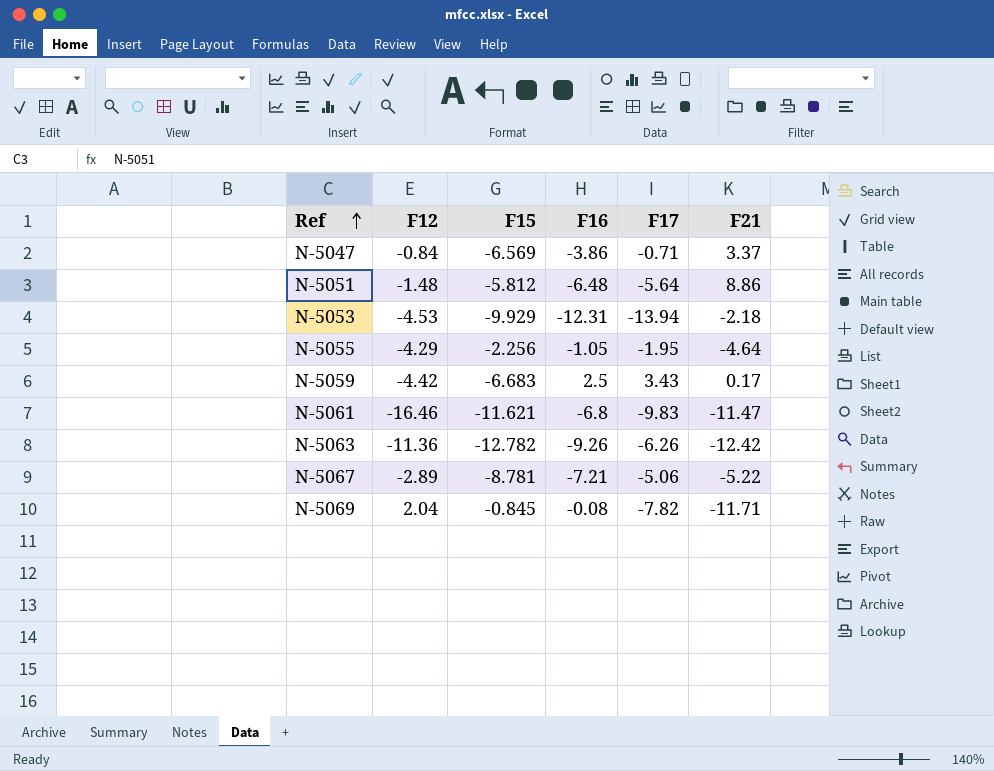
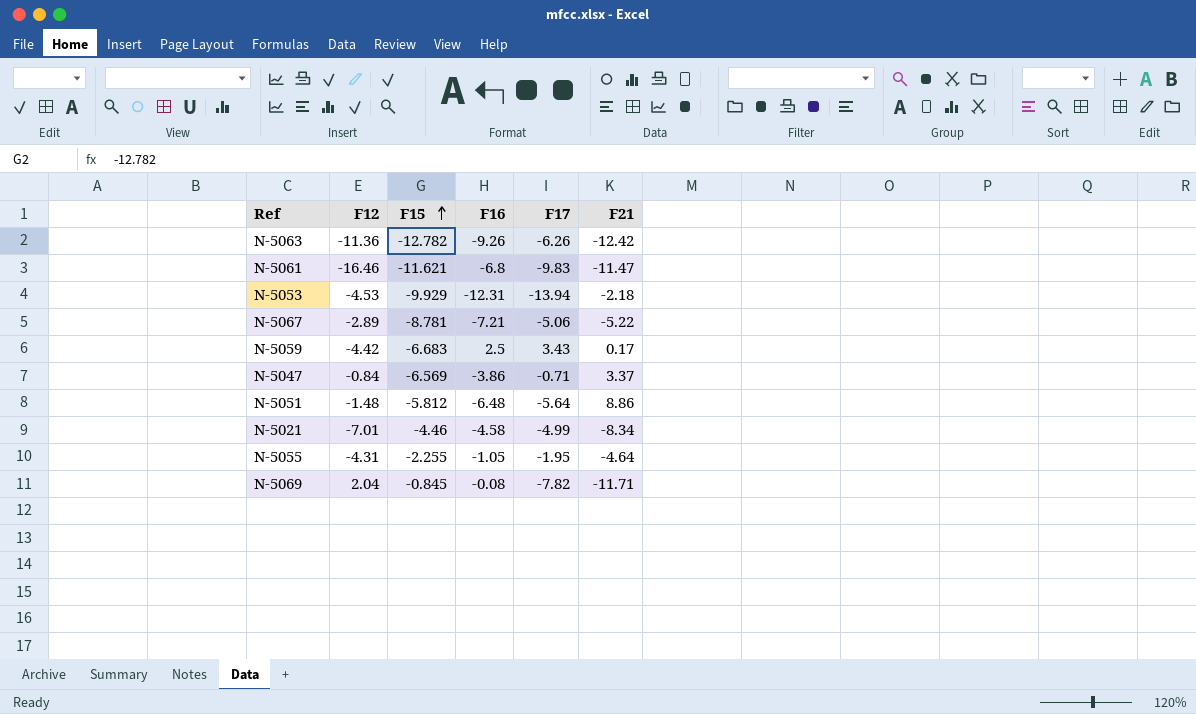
row order: Ref ascending -> F15 ascending
row N-5021: none -> -7.01 | -4.46 | -4.58 | -4.99 | -8.34
N-5055 | F12: -4.29 -> -4.31
N-5055 | F15: -2.256 -> -2.255

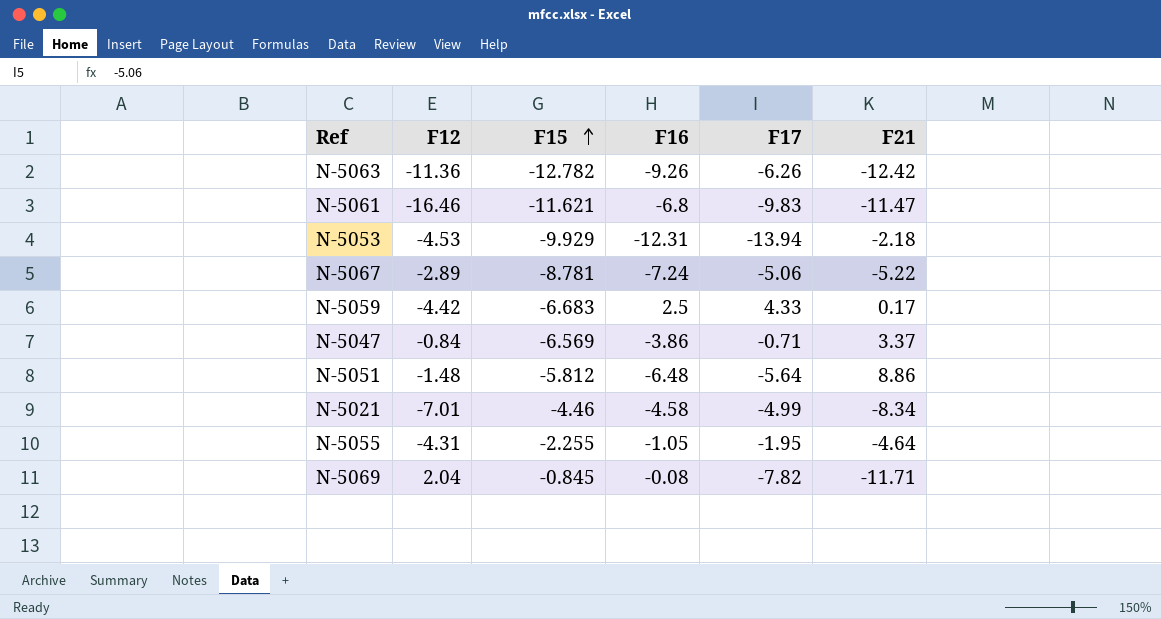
N-5067 | F16: -7.21 -> -7.24
N-5059 | F17: 3.43 -> 4.33

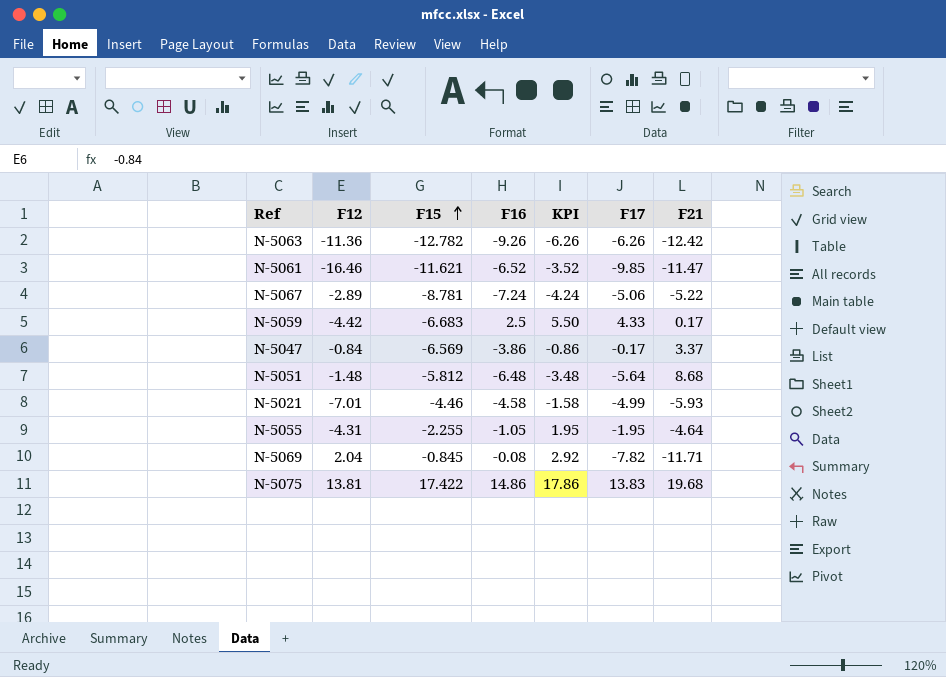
column KPI | formula: none -> [F16] + 3
row N-5053: -4.53 | -9.929 | -12.31 | -13.94 | -2.18 -> none
N-5061 | F16: -6.8 -> -6.52
N-5061 | F17: -9.83 -> -9.85
N-5047 | F17: -0.71 -> -0.17
N-5051 | F21: 8.86 -> 8.68
N-5021 | F21: -8.34 -> -5.93
row N-5075: none -> 13.81 | 17.422 | 14.86 | 17.86 | 13.83 | 19.68

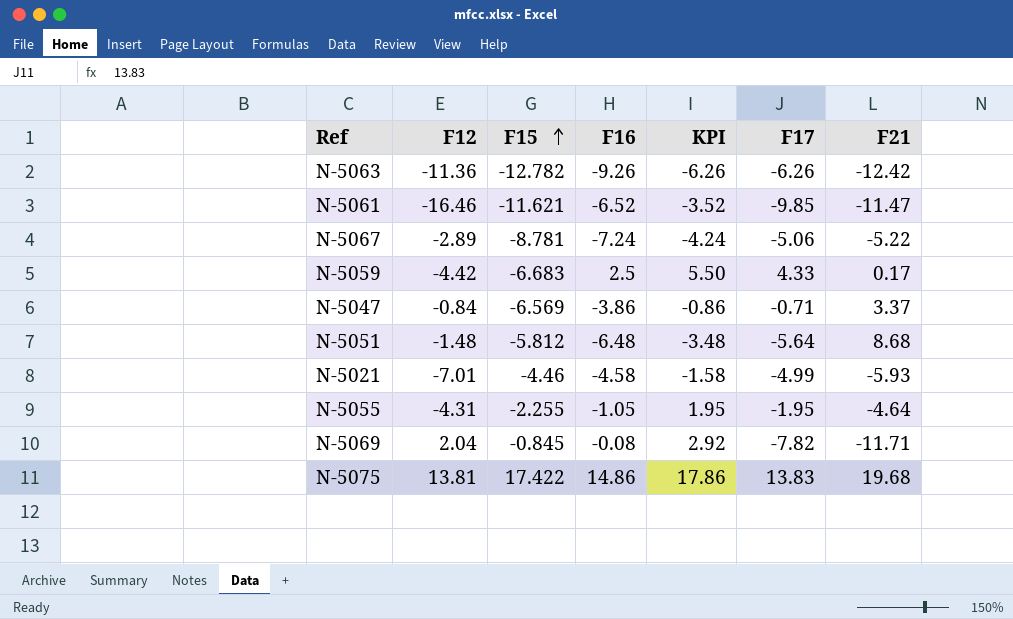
N-5047 | F17: -0.17 -> -0.71

